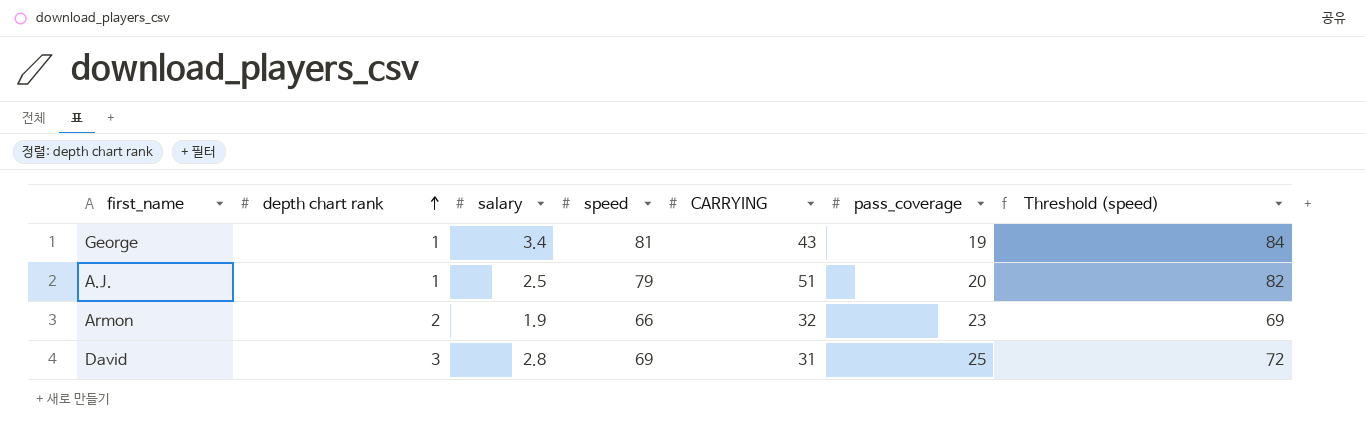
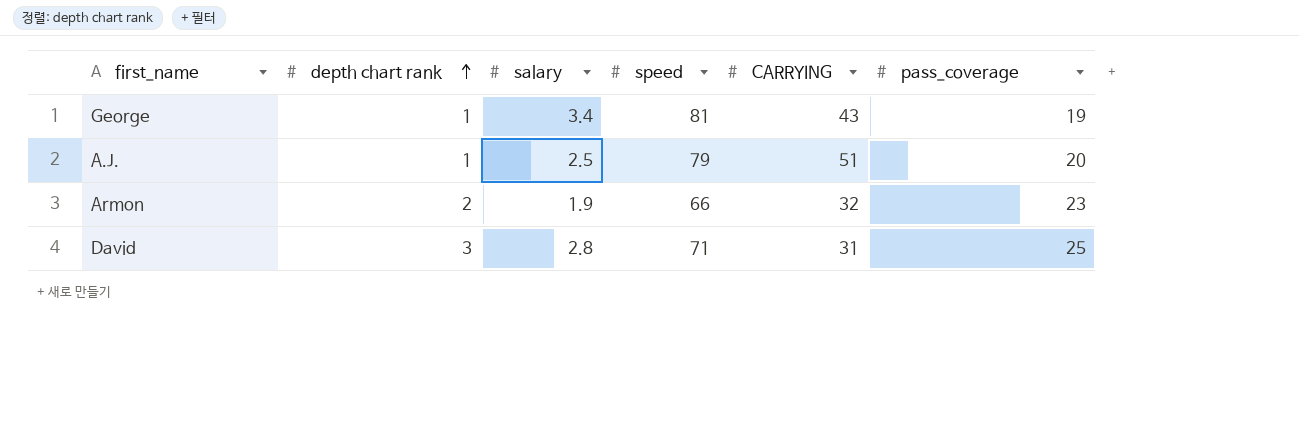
column Threshold (speed) | formula: [speed] + 3 -> none
David | speed: 69 -> 71

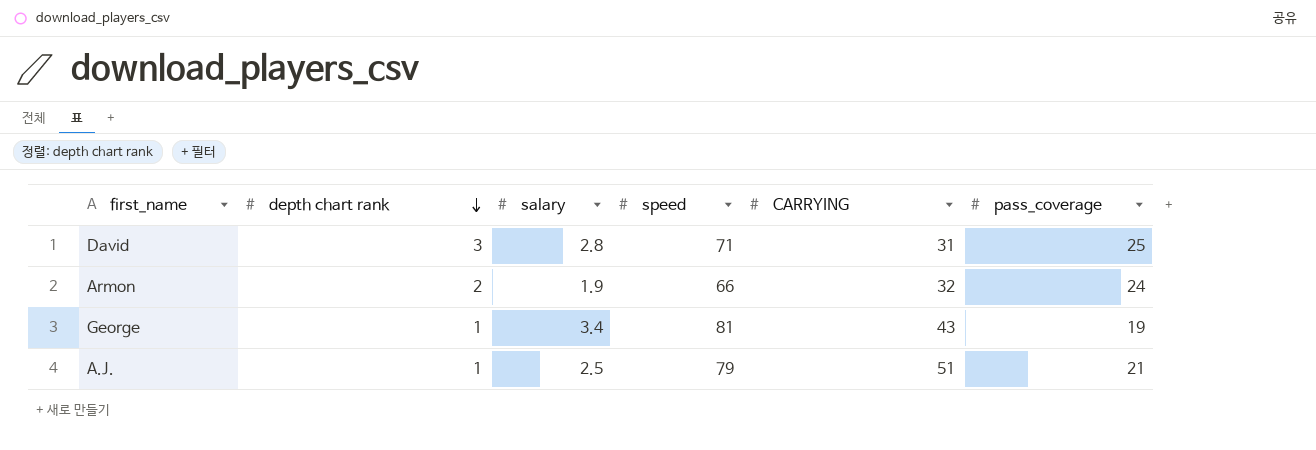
row order: depth chart rank ascending -> depth chart rank descending
Armon | pass_coverage: 23 -> 24
A.J. | pass_coverage: 20 -> 21

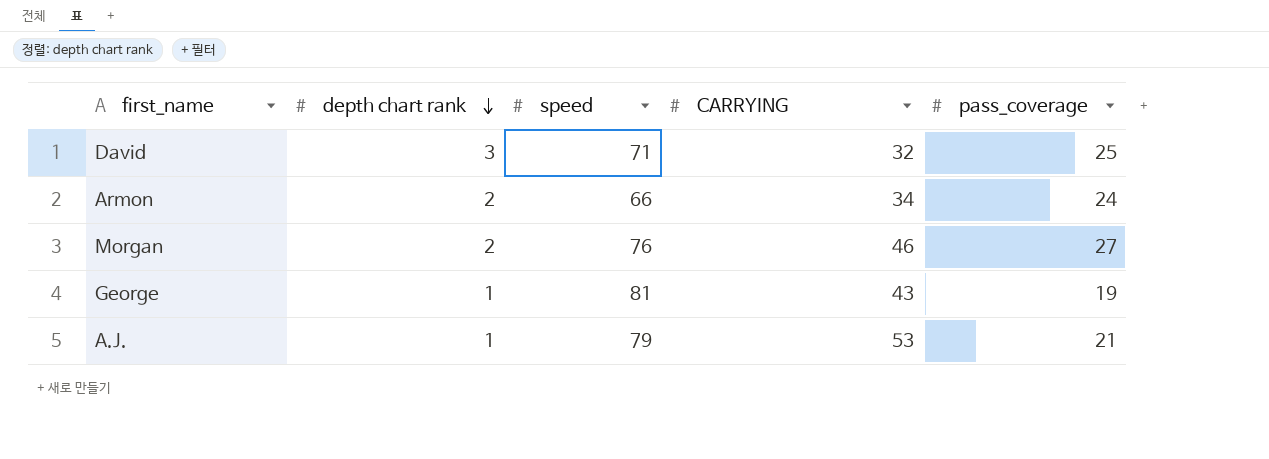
column salary | position: 3 -> none
David | CARRYING: 31 -> 32
Armon | CARRYING: 32 -> 34
row Morgan: none -> 2 | 76 | 46 | 27
A.J. | CARRYING: 51 -> 53

